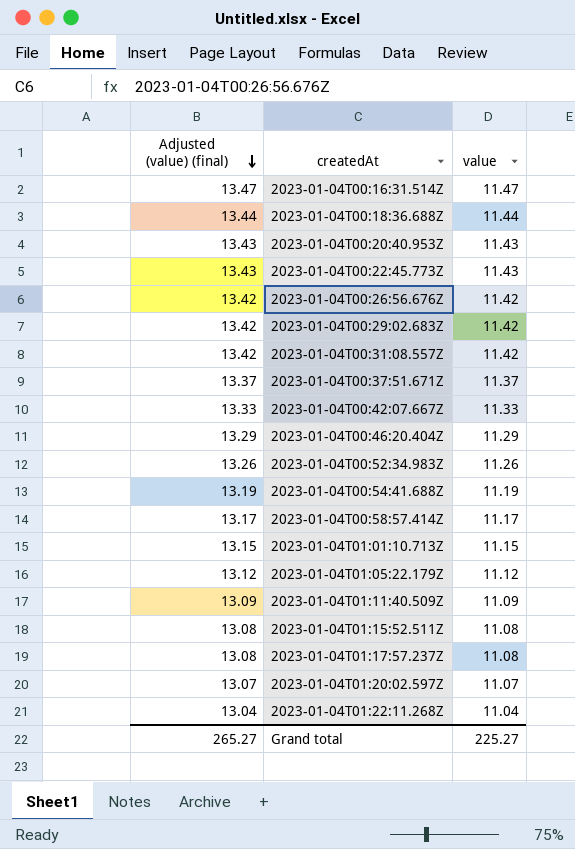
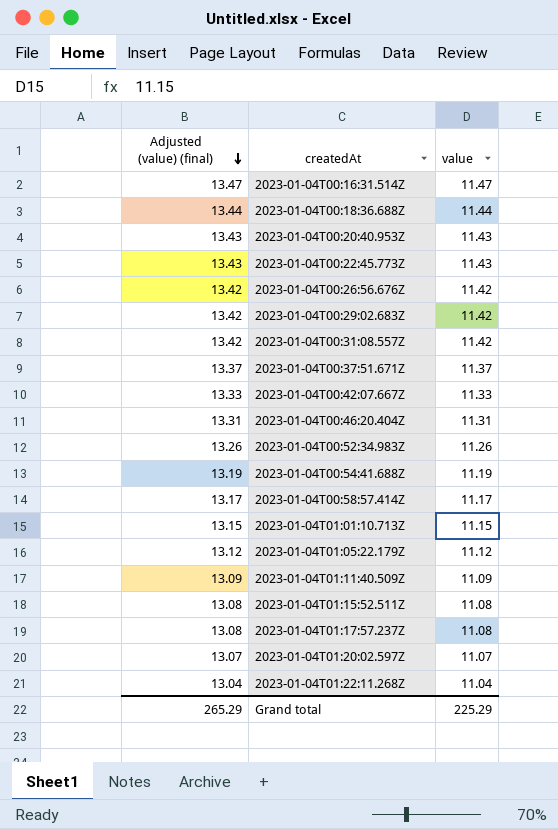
2023-01-04T00:46:20.404Z | Adjusted (value) (final): 13.29 -> 13.31
2023-01-04T00:46:20.404Z | value: 11.29 -> 11.31
Grand total | Adjusted (value) (final): 265.27 -> 265.29
Grand total | value: 225.27 -> 225.29

